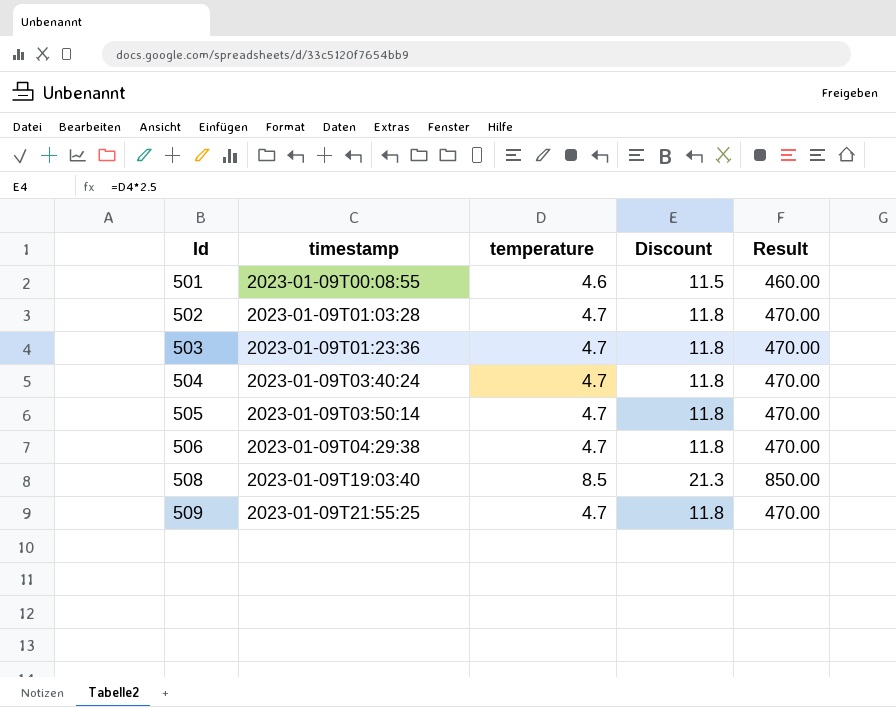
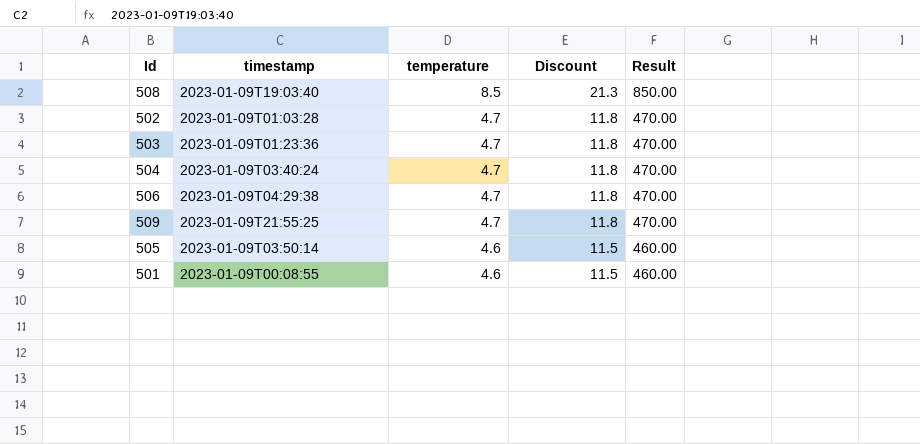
row order: Id ascending -> temperature descending
505 | temperature: 4.7 -> 4.6
505 | Discount: 11.8 -> 11.5
505 | Result: 470.00 -> 460.00

